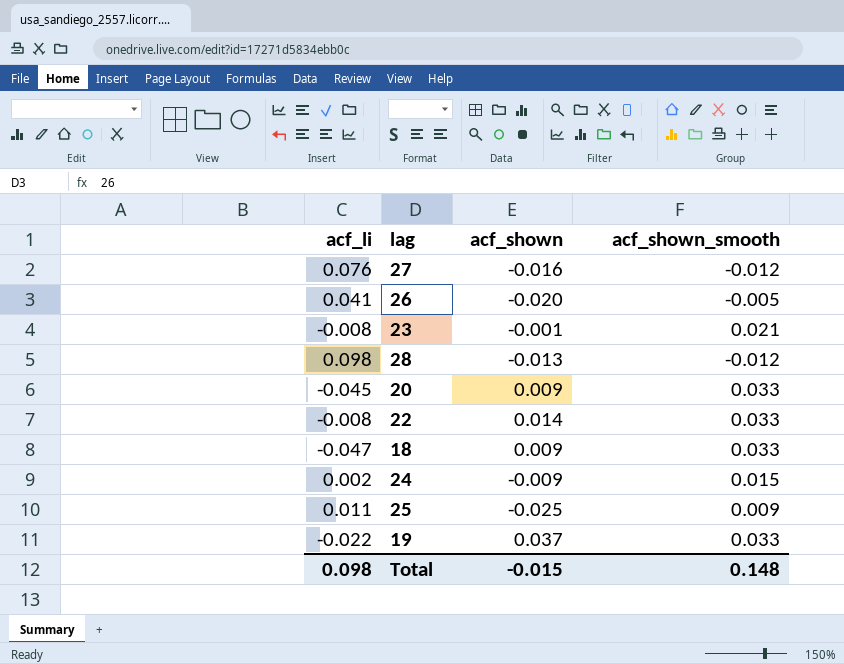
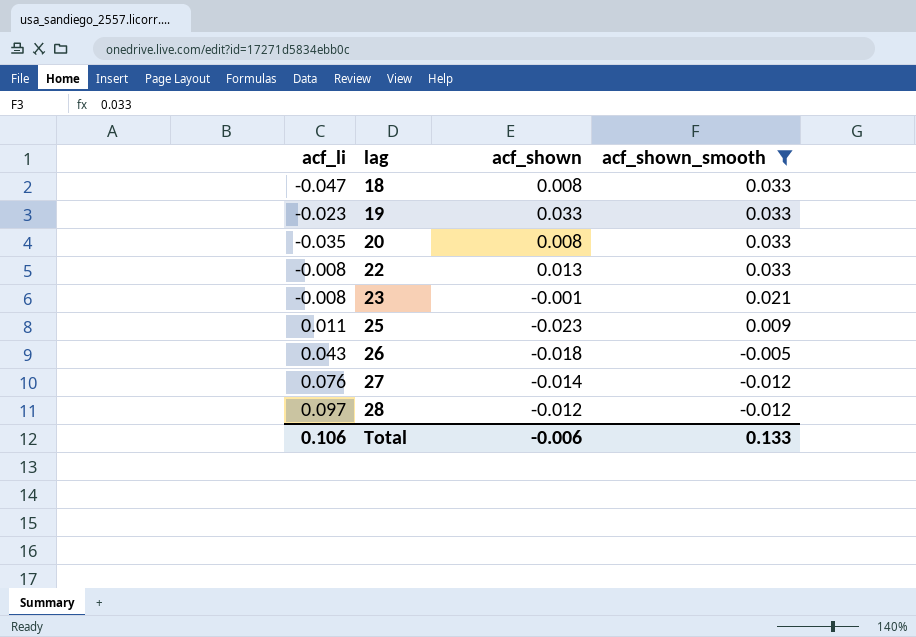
filter: none -> acf_shown_smooth != 0.015
row order: none -> lag ascending
18 | acf_shown: 0.009 -> 0.008
19 | acf_li: -0.022 -> -0.023
19 | acf_shown: 0.037 -> 0.033
20 | acf_li: -0.045 -> -0.035
20 | acf_shown: 0.009 -> 0.008
22 | acf_shown: 0.014 -> 0.013
25 | acf_shown: -0.025 -> -0.023
26 | acf_li: 0.041 -> 0.043
26 | acf_shown: -0.020 -> -0.018
27 | acf_shown: -0.016 -> -0.014
28 | acf_li: 0.098 -> 0.097
28 | acf_shown: -0.013 -> -0.012
Total | acf_li: 0.098 -> 0.106
Total | acf_shown: -0.015 -> -0.006
Total | acf_shown_smooth: 0.148 -> 0.133

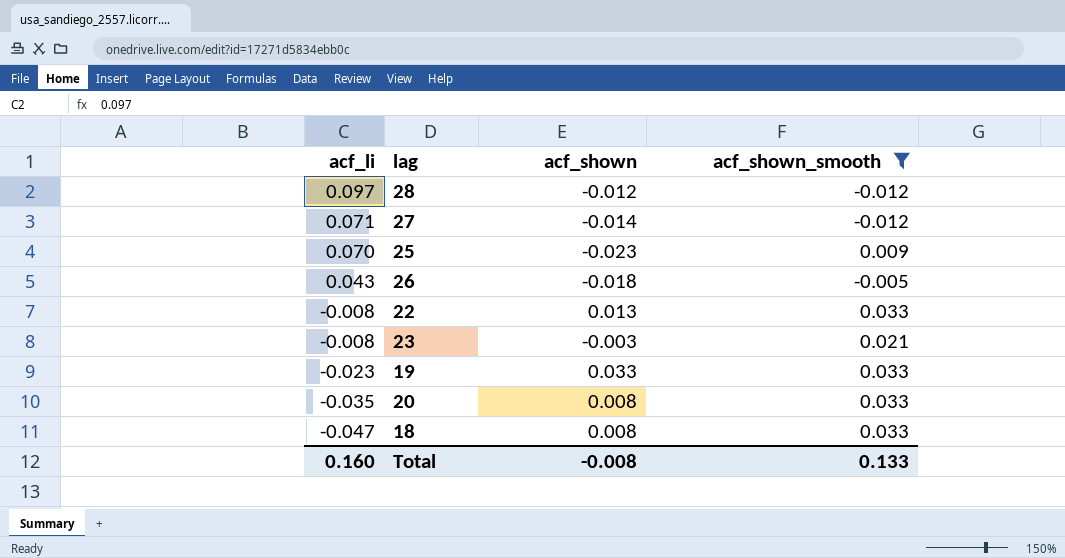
row order: lag ascending -> acf_li descending
27 | acf_li: 0.076 -> 0.071
25 | acf_li: 0.011 -> 0.070
23 | acf_shown: -0.001 -> -0.003
Total | acf_li: 0.106 -> 0.160
Total | acf_shown: -0.006 -> -0.008

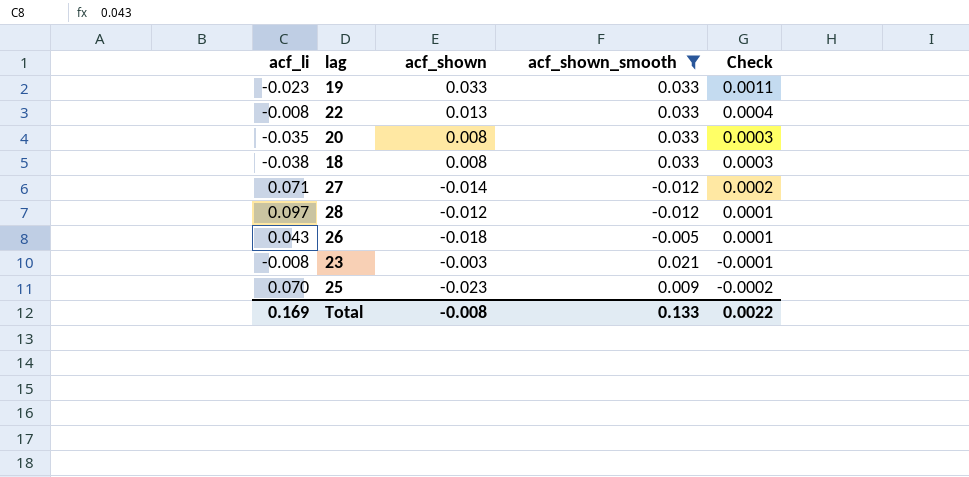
row order: acf_li descending -> Check descending
column Check | formula: none -> [acf_shown] * [acf_shown_smooth]
18 | acf_li: -0.047 -> -0.038
Total | acf_li: 0.160 -> 0.169

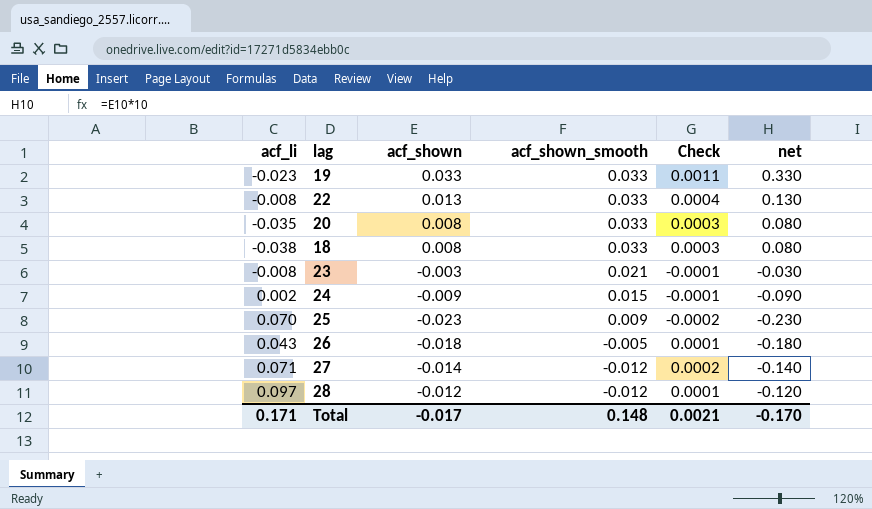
filter: acf_shown_smooth != 0.015 -> none
row order: Check descending -> acf_shown_smooth descending
column net | formula: none -> [acf_shown] * 10
Total | acf_li: 0.169 -> 0.171
Total | acf_shown: -0.008 -> -0.017
Total | acf_shown_smooth: 0.133 -> 0.148
Total | Check: 0.0022 -> 0.0021

